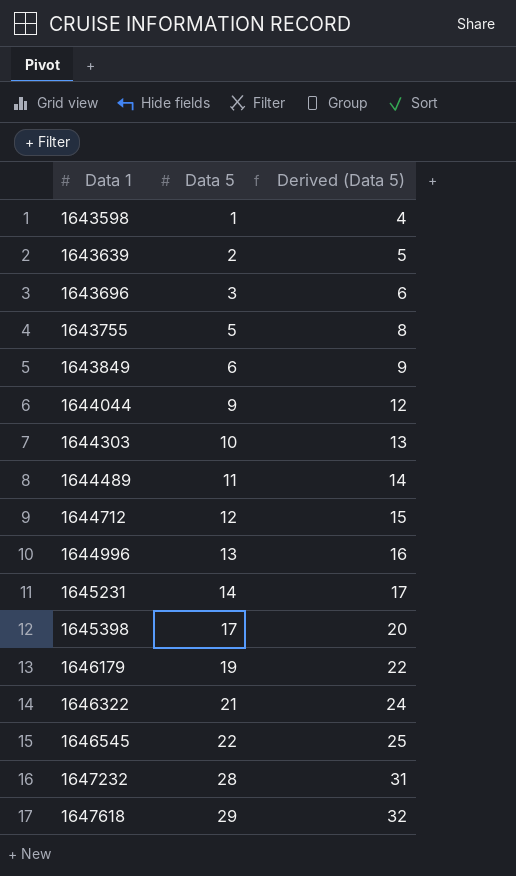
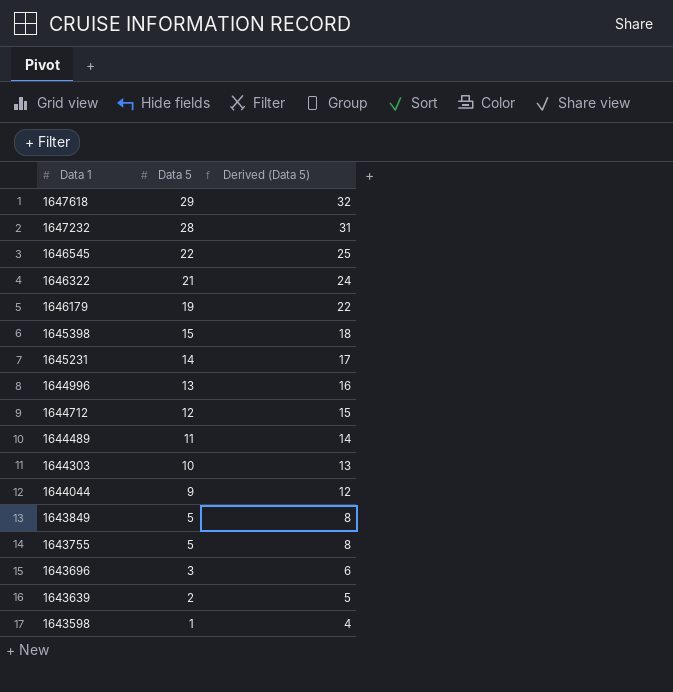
row order: Data 1 ascending -> Data 1 descending
1645398 | Data 5: 17 -> 15
1645398 | Derived (Data 5): 20 -> 18
1643849 | Data 5: 6 -> 5
1643849 | Derived (Data 5): 9 -> 8

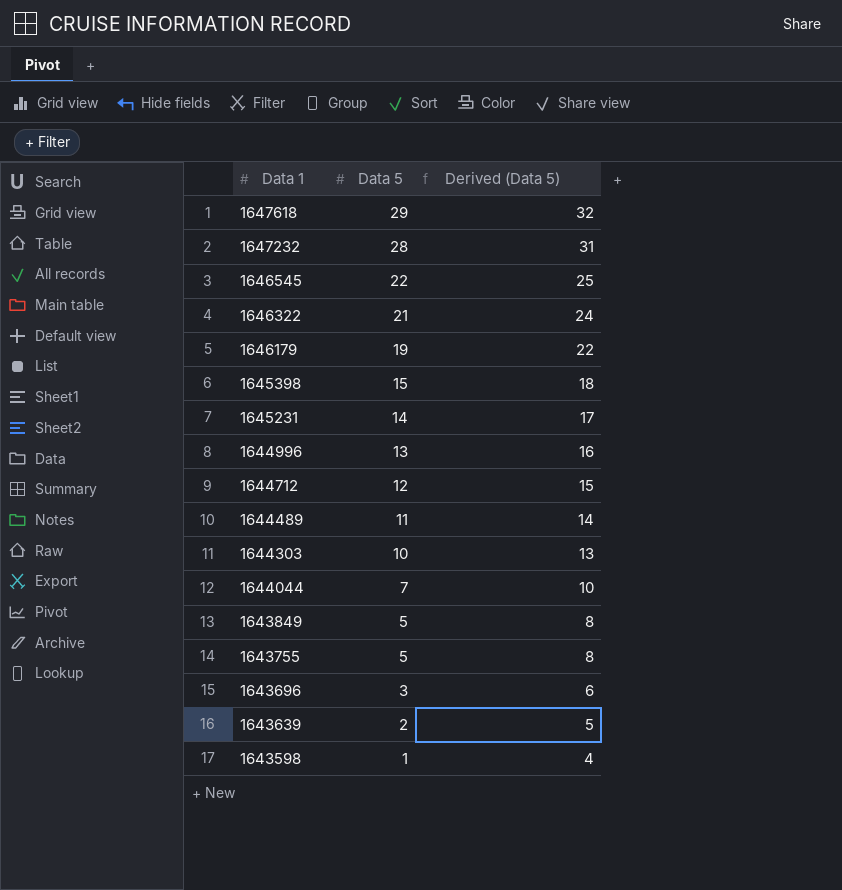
1644044 | Data 5: 9 -> 7
1644044 | Derived (Data 5): 12 -> 10

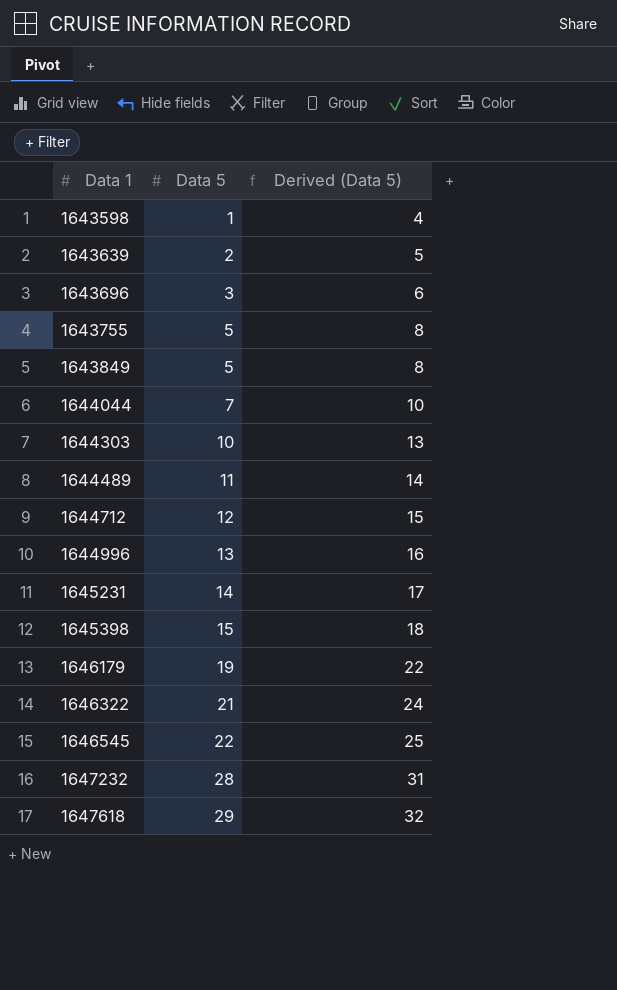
row order: Data 1 descending -> Data 1 ascending

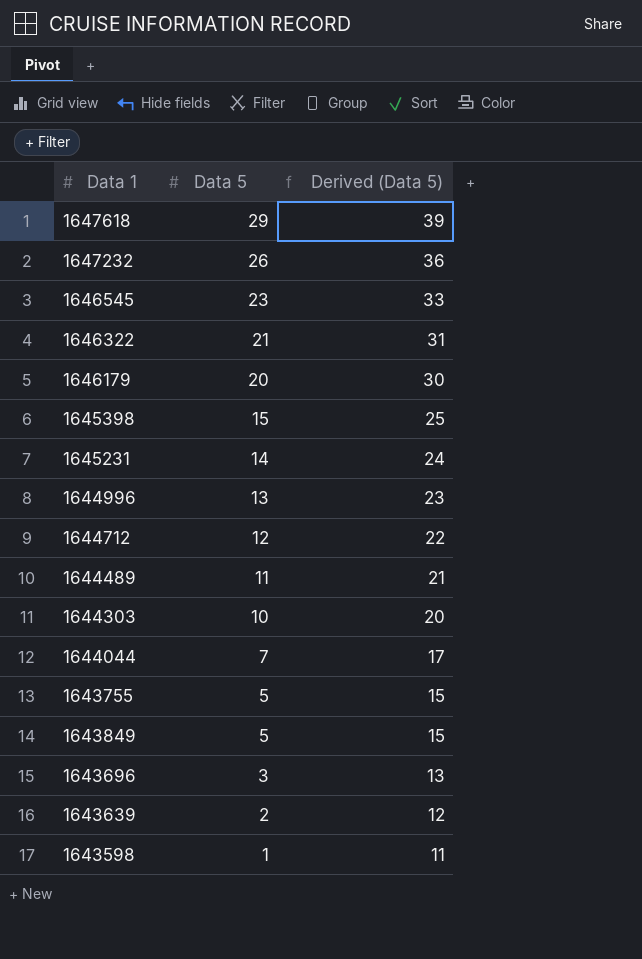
row order: Data 1 ascending -> Data 5 descending
column Derived (Data 5) | formula: [Data 5] + 3 -> [Data 5] + 10
1647232 | Data 5: 28 -> 26
1646545 | Data 5: 22 -> 23
1646179 | Data 5: 19 -> 20

